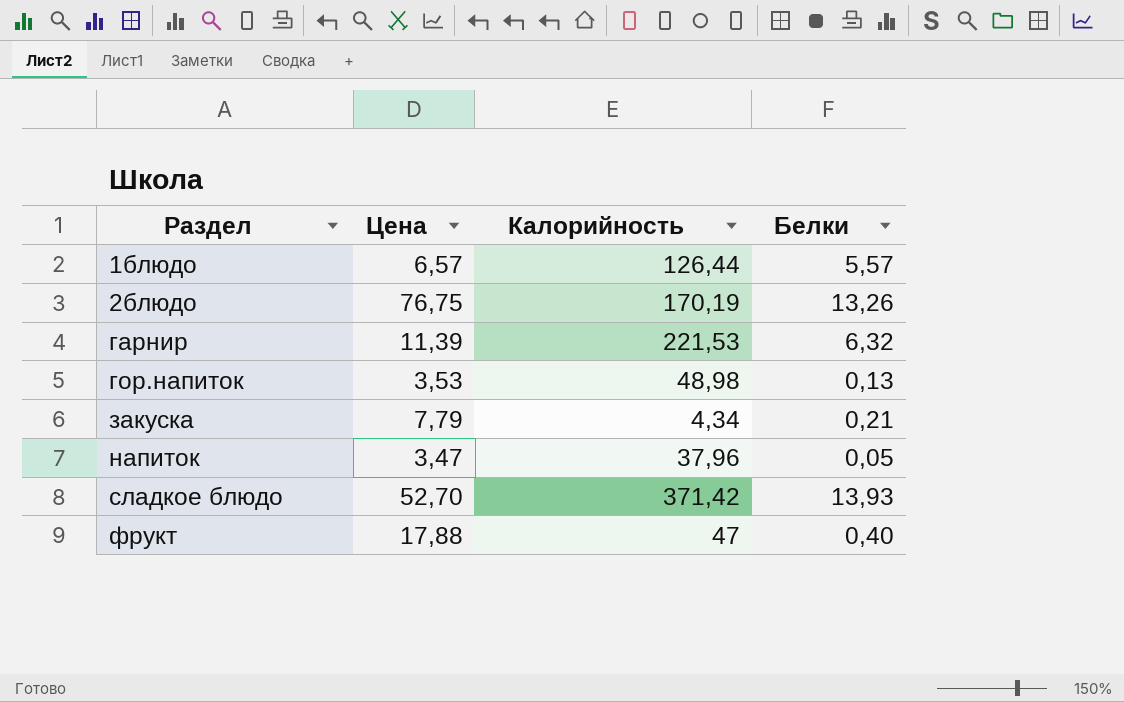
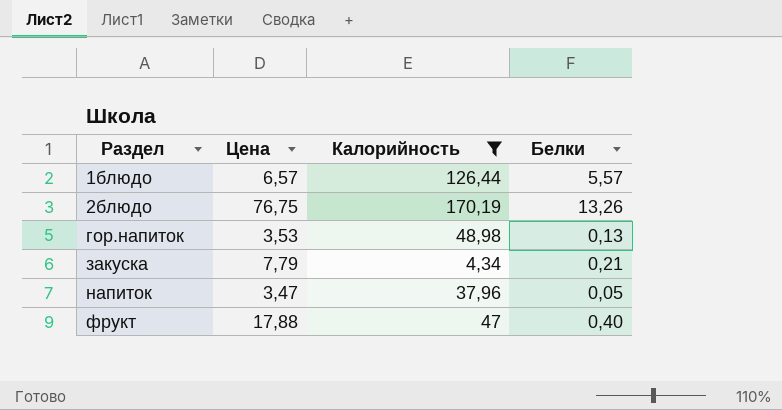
filter: none -> Калорийность <= 170,19

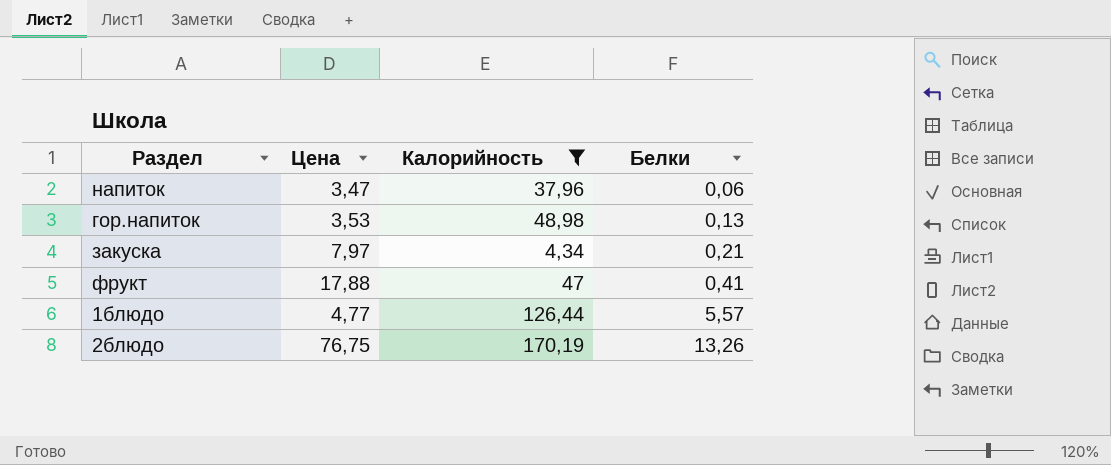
row order: Раздел ascending -> Белки ascending
напиток | Белки: 0,05 -> 0,06
закуска | Цена: 7,79 -> 7,97
фрукт | Белки: 0,40 -> 0,41
1блюдо | Цена: 6,57 -> 4,77

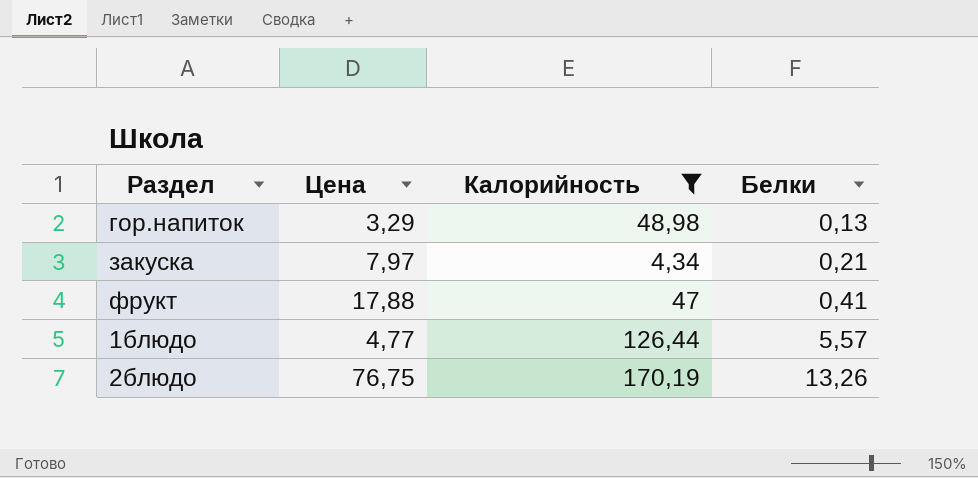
row напиток: 3,47 | 37,96 | 0,06 -> none
гор.напиток | Цена: 3,53 -> 3,29

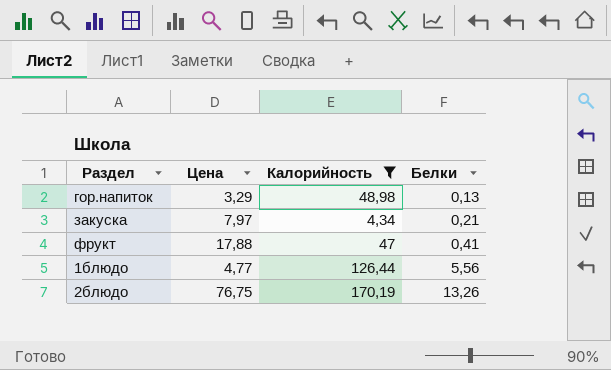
1блюдо | Белки: 5,57 -> 5,56

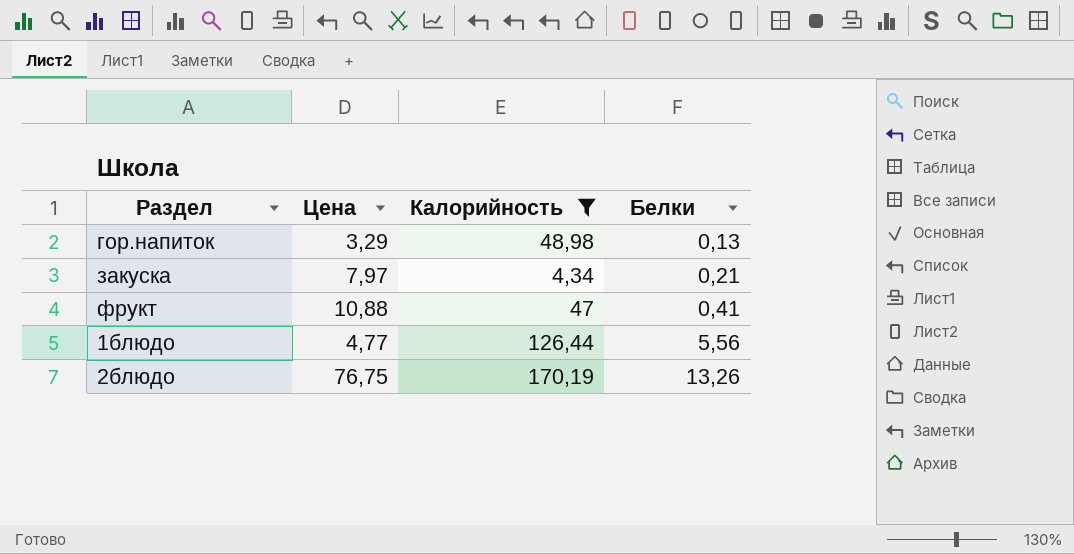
фрукт | Цена: 17,88 -> 10,88

